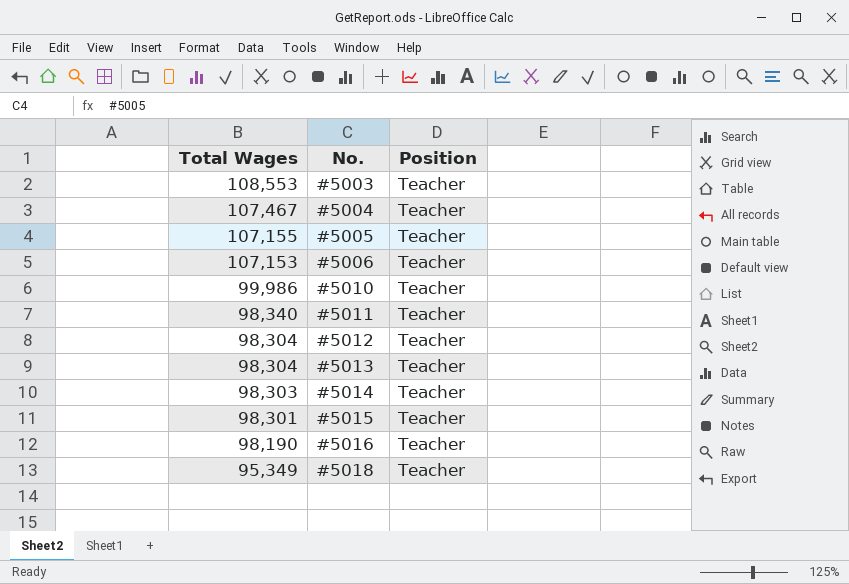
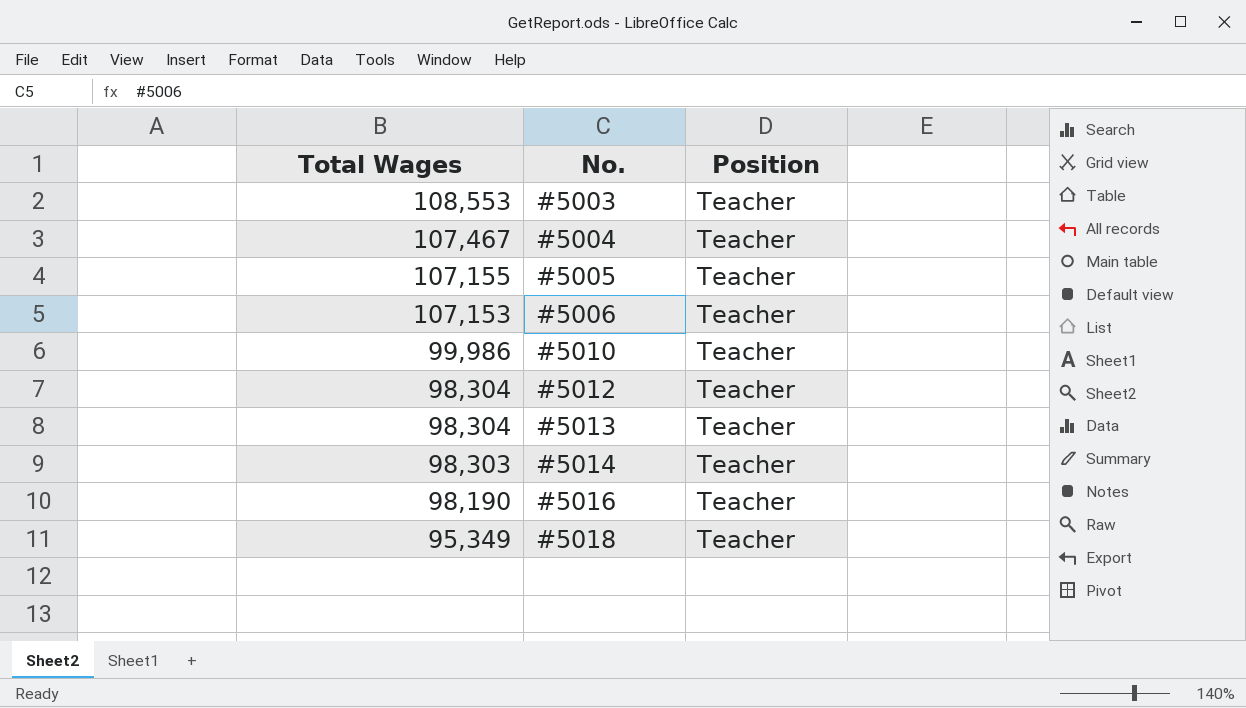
row #5011: 98,340 | Teacher -> none
row #5015: 98,301 | Teacher -> none

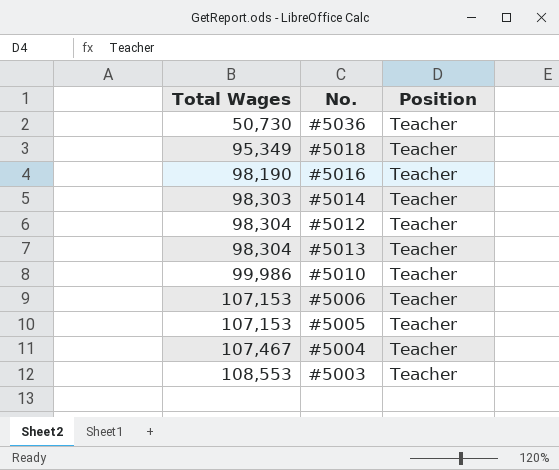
row order: Total Wages descending -> Total Wages ascending
row #5036: none -> 50,730 | Teacher
#5005 | Total Wages: 107,155 -> 107,153

